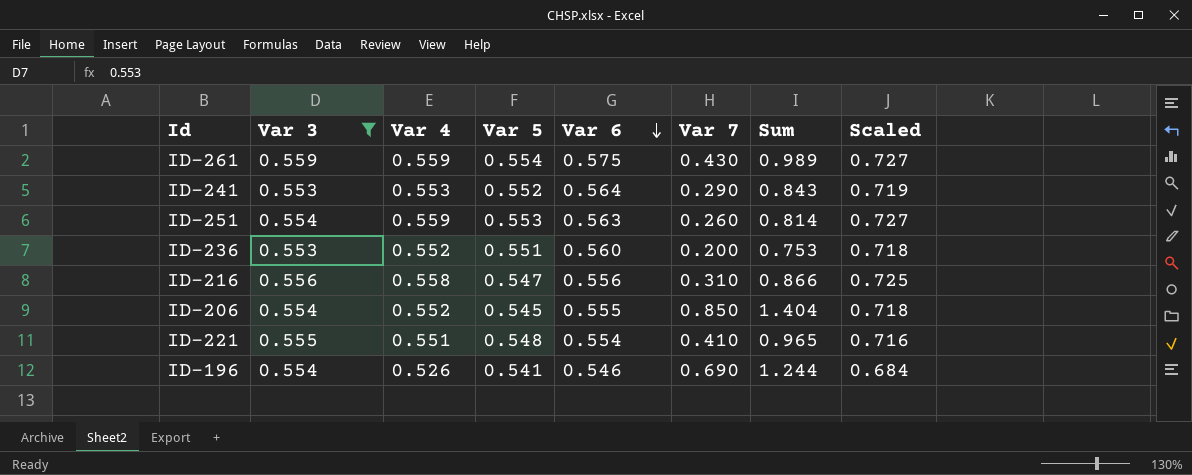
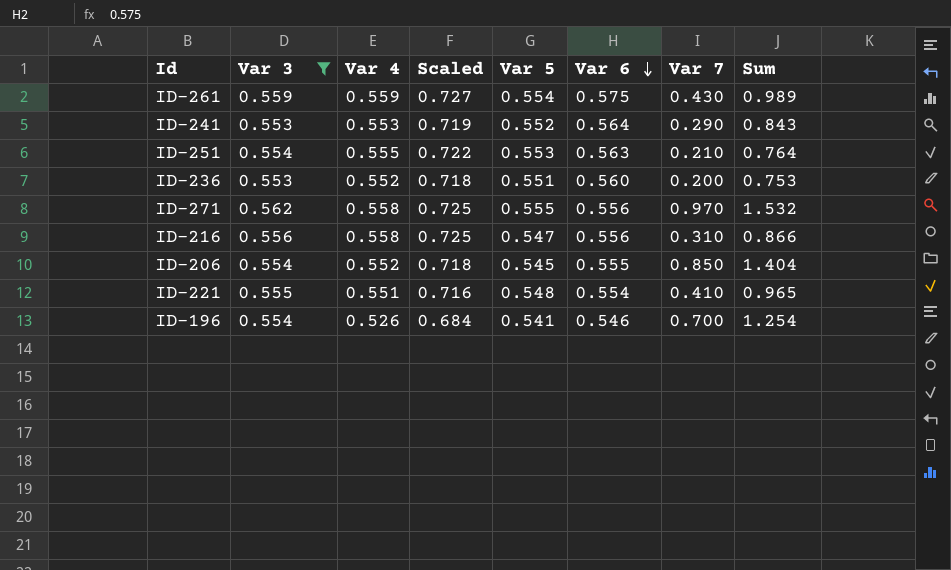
column Scaled | position: 8 -> 4
ID-251 | Var 4: 0.559 -> 0.555
ID-251 | Scaled: 0.727 -> 0.722
ID-251 | Var 7: 0.260 -> 0.210
ID-251 | Sum: 0.814 -> 0.764
row ID-271: none -> 0.562 | 0.558 | 0.725 | 0.555 | 0.556 | 0.970 | 1.532
ID-196 | Var 7: 0.690 -> 0.700
ID-196 | Sum: 1.244 -> 1.254

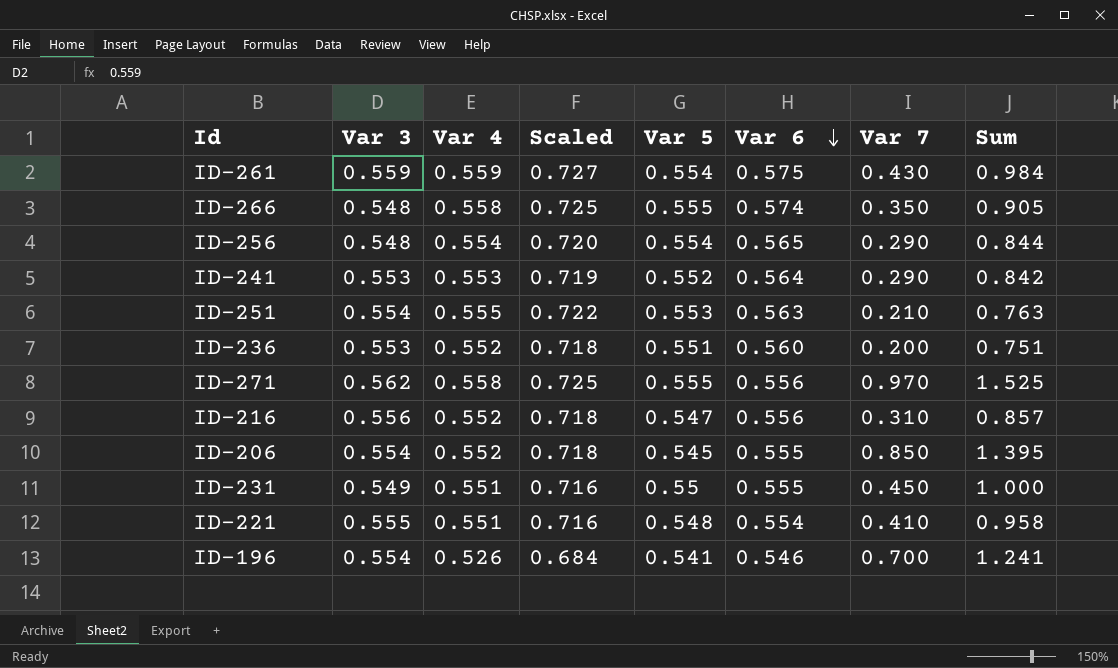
filter: Var 3 >= 0.553 -> none
column Sum | formula: [Var 3] + [Var 7] -> [Var 5] + [Var 7]
ID-216 | Var 4: 0.558 -> 0.552
ID-216 | Scaled: 0.725 -> 0.718

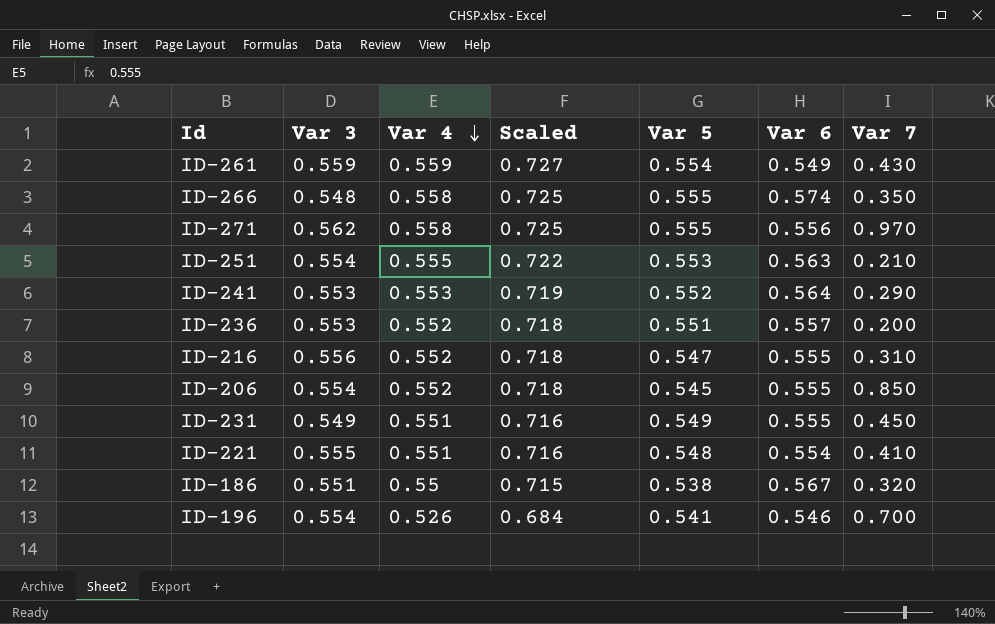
row order: Var 6 descending -> Var 4 descending
column Sum | formula: [Var 5] + [Var 7] -> none
row ID-256: 0.548 | 0.554 | 0.720 | 0.554 | 0.565 | 0.290 | 0.844 -> none
ID-261 | Var 6: 0.575 -> 0.549
ID-236 | Var 6: 0.560 -> 0.557
ID-216 | Var 6: 0.556 -> 0.555
ID-231 | Var 5: 0.55 -> 0.549
row ID-186: none -> 0.551 | 0.55 | 0.715 | 0.538 | 0.567 | 0.320

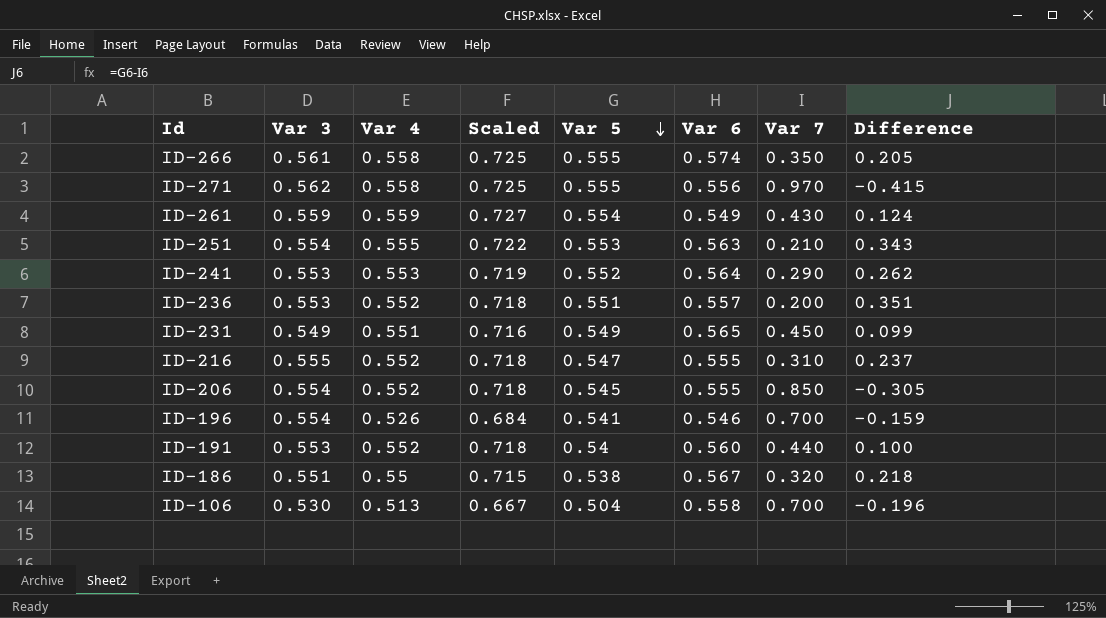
row order: Var 4 descending -> Var 5 descending
column Difference | formula: none -> [Var 5] - [Var 7]
row ID-221: 0.555 | 0.551 | 0.716 | 0.548 | 0.554 | 0.410 -> none
ID-266 | Var 3: 0.548 -> 0.561
ID-231 | Var 6: 0.555 -> 0.565
ID-216 | Var 3: 0.556 -> 0.555
row ID-191: none -> 0.553 | 0.552 | 0.718 | 0.54 | 0.560 | 0.440 | 0.100
row ID-106: none -> 0.530 | 0.513 | 0.667 | 0.504 | 0.558 | 0.700 | -0.196

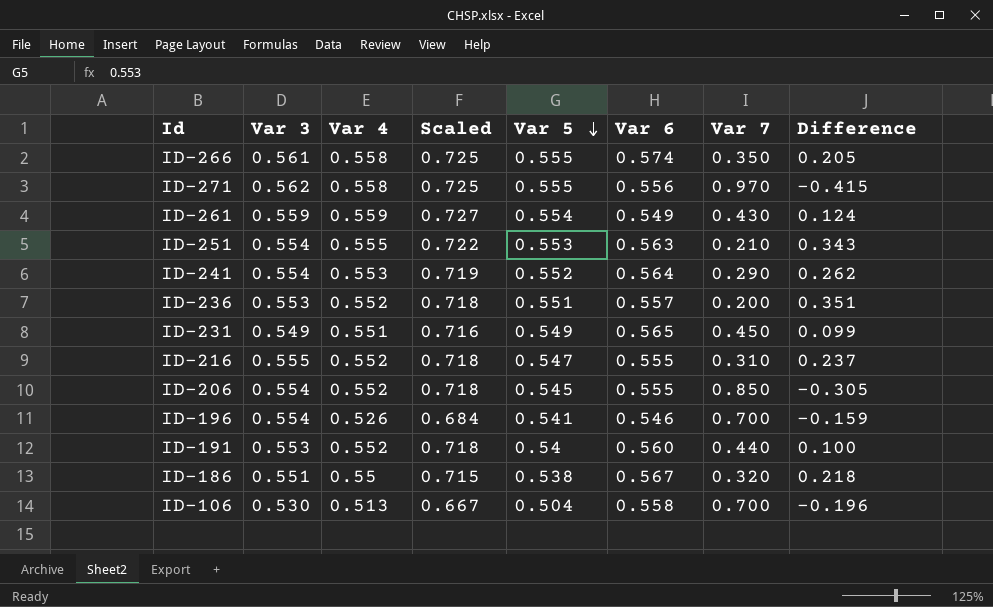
ID-241 | Var 3: 0.553 -> 0.554

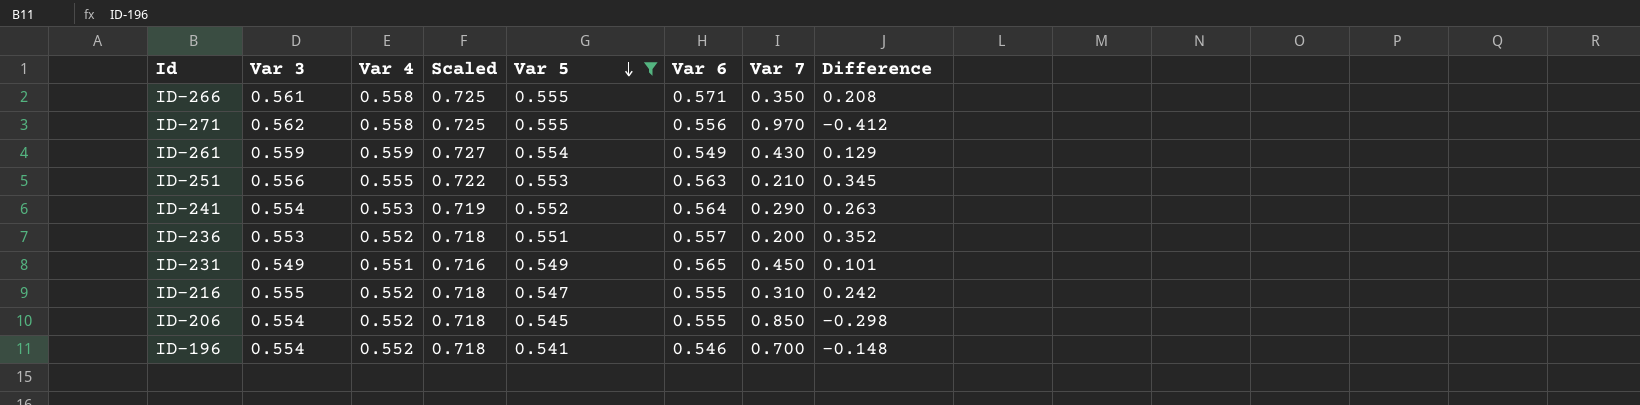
filter: none -> Var 5 >= 0.541
column Difference | formula: [Var 5] - [Var 7] -> [Var 4] - [Var 7]
ID-266 | Var 6: 0.574 -> 0.571
ID-251 | Var 3: 0.554 -> 0.556
ID-196 | Var 4: 0.526 -> 0.552
ID-196 | Scaled: 0.684 -> 0.718

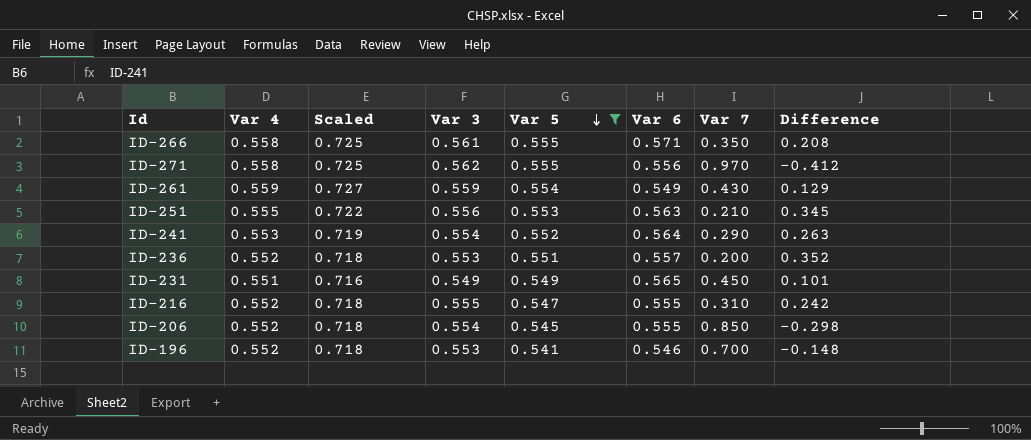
column Var 3 | position: 2 -> 4
ID-196 | Var 3: 0.554 -> 0.553

